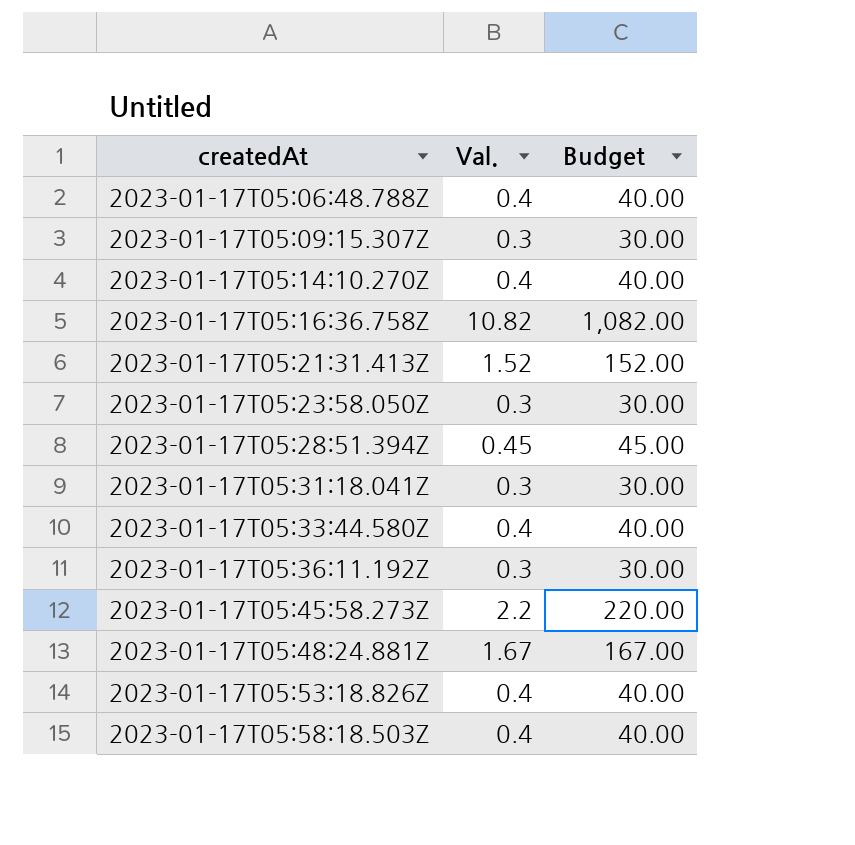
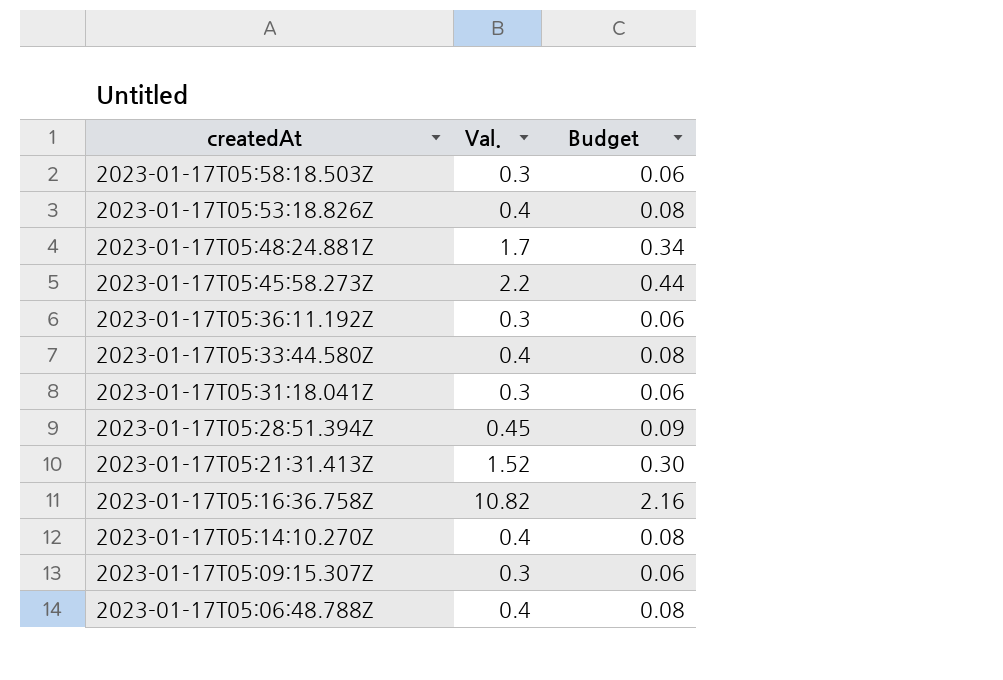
row order: createdAt ascending -> createdAt descending
column Budget | formula: [Val.] * 100 -> [Val.] * 0.2
row 2023-01-17T05:23:58.050Z: 0.3 | 30.00 -> none
2023-01-17T05:58:18.503Z | Val.: 0.4 -> 0.3
2023-01-17T05:48:24.881Z | Val.: 1.67 -> 1.7

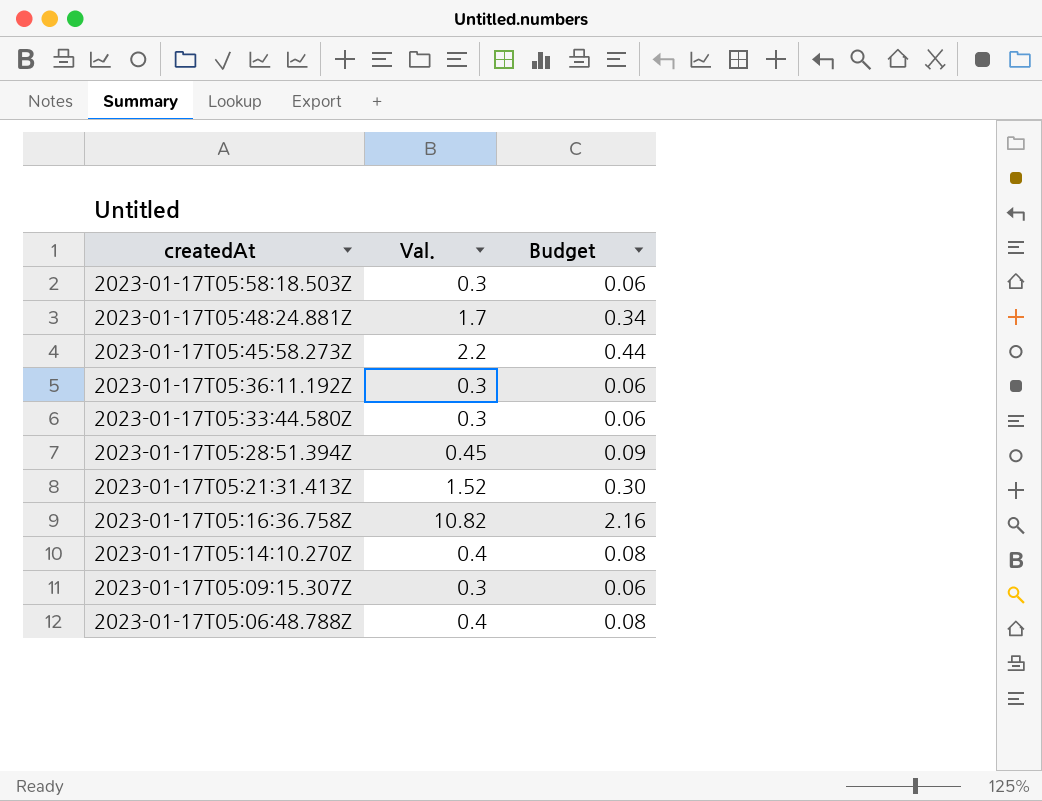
row 2023-01-17T05:53:18.826Z: 0.4 | 0.08 -> none
row 2023-01-17T05:31:18.041Z: 0.3 | 0.06 -> none
2023-01-17T05:33:44.580Z | Val.: 0.4 -> 0.3
2023-01-17T05:33:44.580Z | Budget: 0.08 -> 0.06

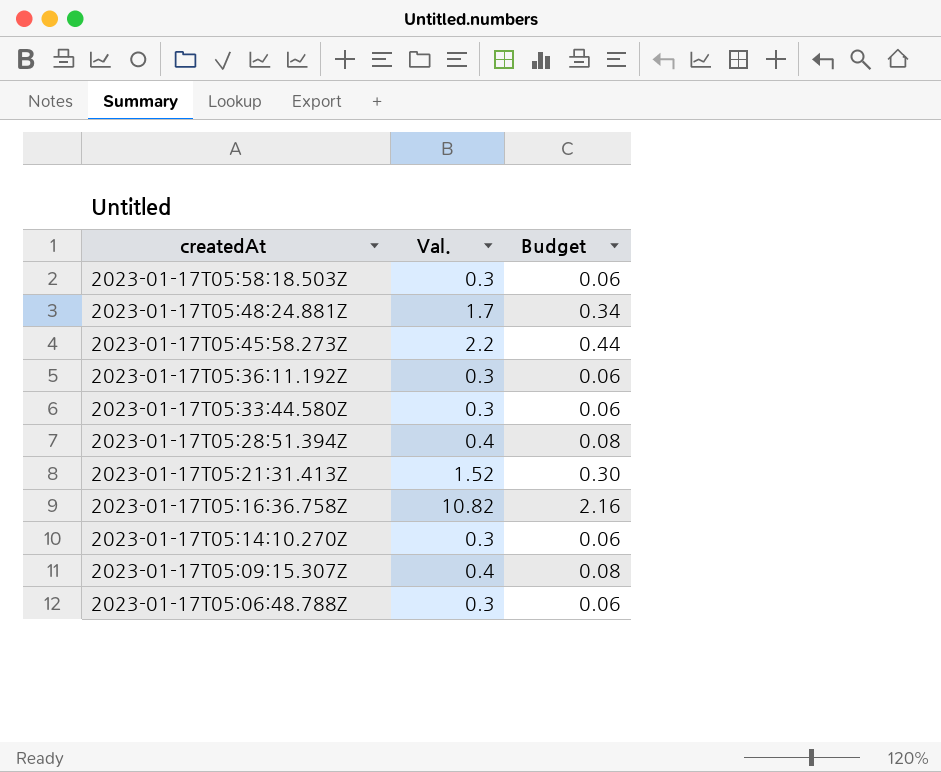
2023-01-17T05:28:51.394Z | Val.: 0.45 -> 0.4
2023-01-17T05:28:51.394Z | Budget: 0.09 -> 0.08
2023-01-17T05:14:10.270Z | Val.: 0.4 -> 0.3
2023-01-17T05:14:10.270Z | Budget: 0.08 -> 0.06
2023-01-17T05:09:15.307Z | Val.: 0.3 -> 0.4
2023-01-17T05:09:15.307Z | Budget: 0.06 -> 0.08
2023-01-17T05:06:48.788Z | Val.: 0.4 -> 0.3
2023-01-17T05:06:48.788Z | Budget: 0.08 -> 0.06

